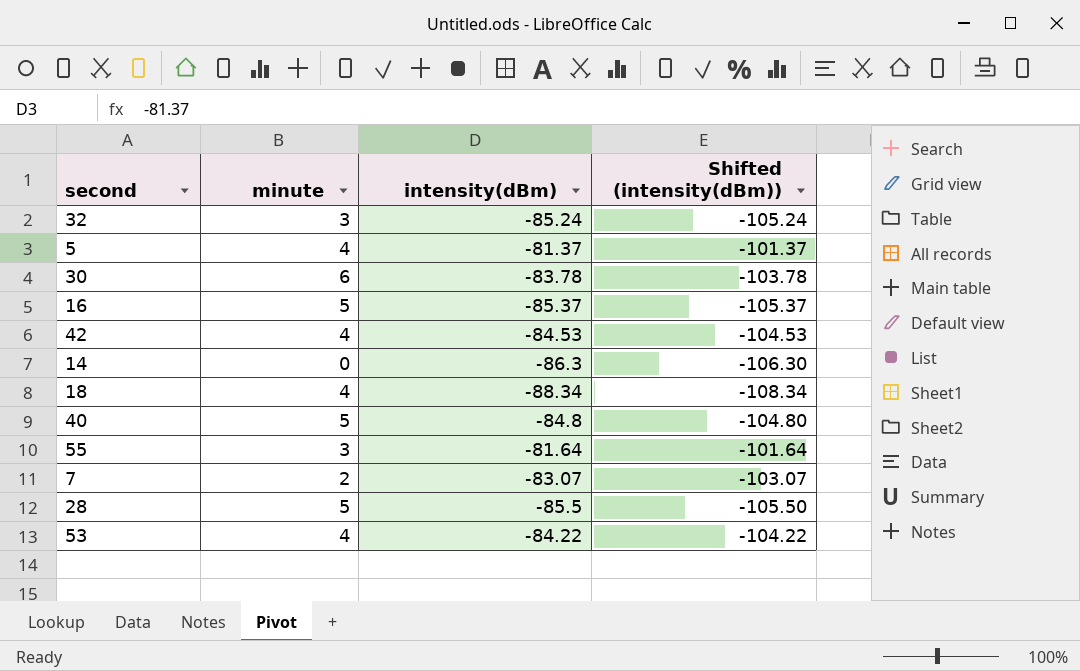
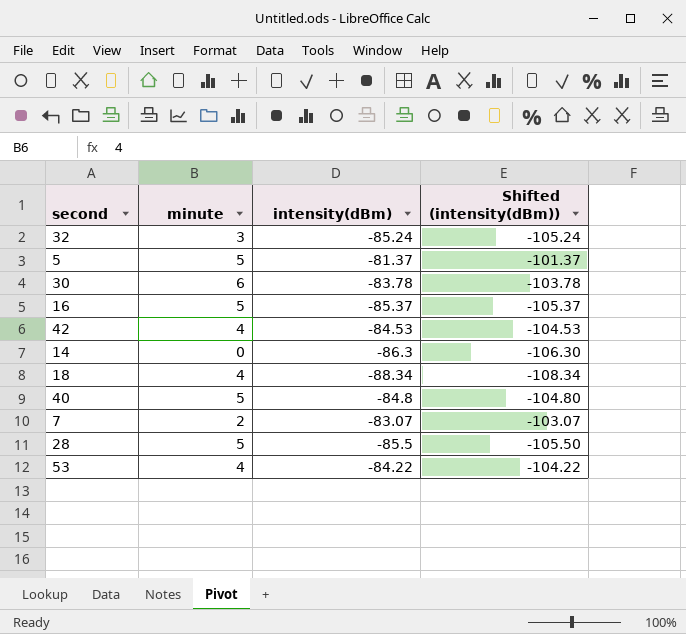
row 55: 3 | -81.64 | -101.64 -> none
5 | minute: 4 -> 5

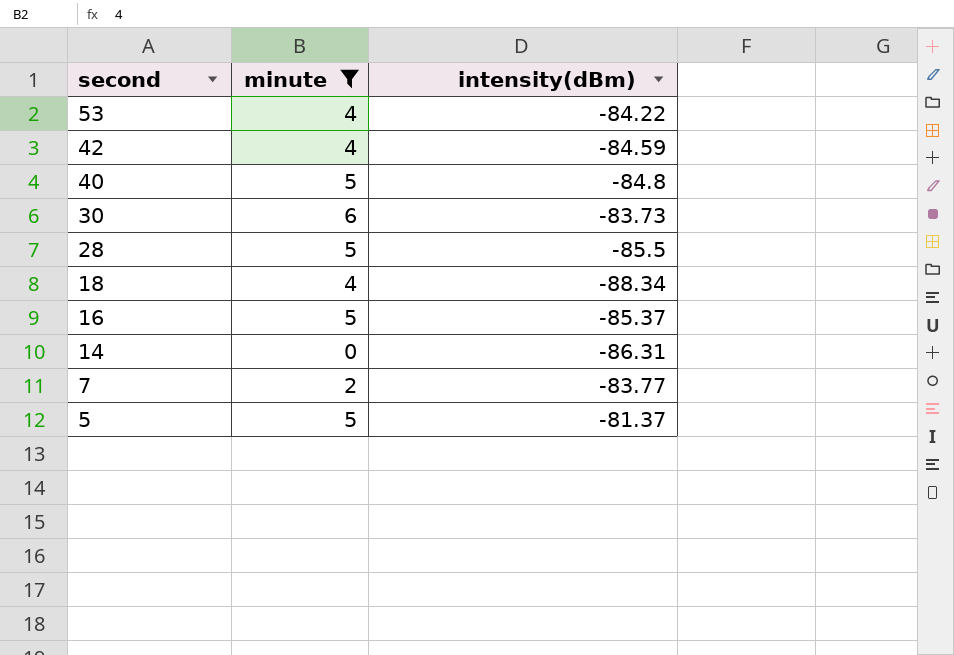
filter: none -> minute != 3
row order: none -> second descending
column Shifted (intensity(dBm)) | formula: [intensity(dBm)] - 20 -> none
42 | intensity(dBm): -84.53 -> -84.59
30 | intensity(dBm): -83.78 -> -83.73
14 | intensity(dBm): -86.3 -> -86.31
7 | intensity(dBm): -83.07 -> -83.77

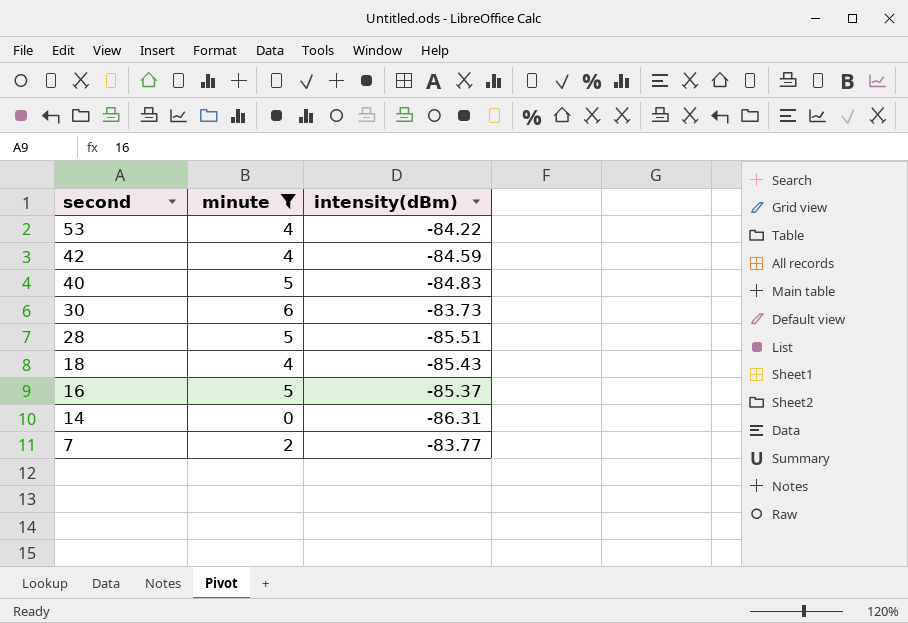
row 5: 5 | -81.37 -> none
40 | intensity(dBm): -84.8 -> -84.83
28 | intensity(dBm): -85.5 -> -85.51
18 | intensity(dBm): -88.34 -> -85.43

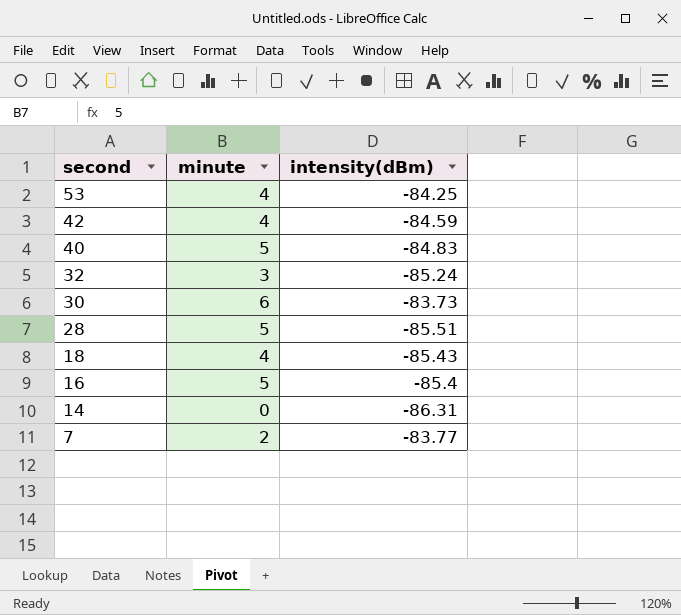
filter: minute != 3 -> none
53 | intensity(dBm): -84.22 -> -84.25
16 | intensity(dBm): -85.37 -> -85.4

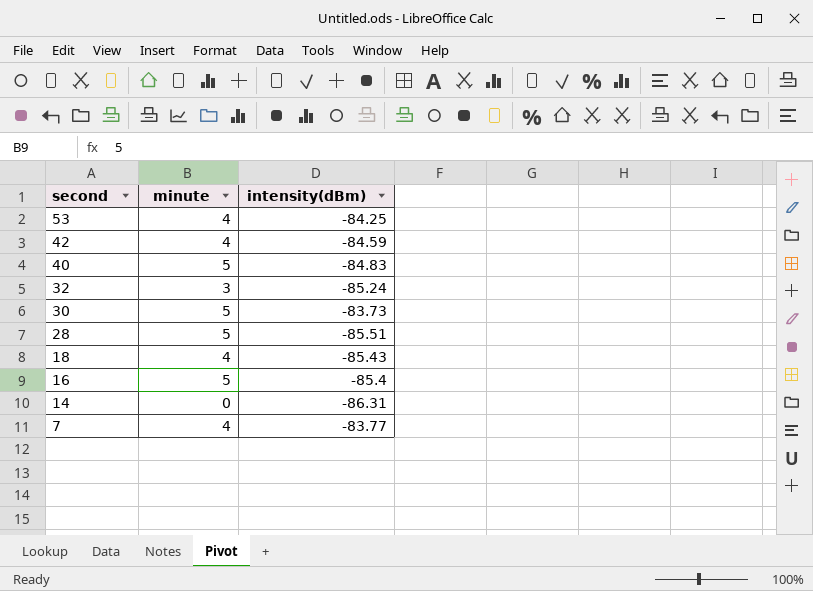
30 | minute: 6 -> 5
7 | minute: 2 -> 4

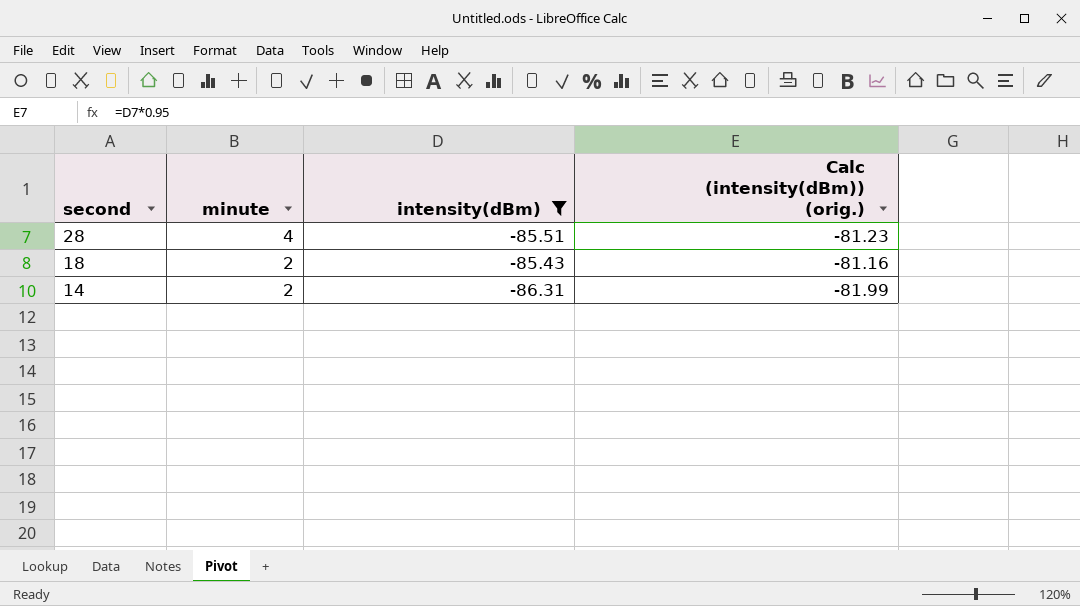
filter: none -> intensity(dBm) <= -85.43
column Calc (intensity(dBm)) (orig.) | formula: none -> [intensity(dBm)] * 0.95
28 | minute: 5 -> 4
18 | minute: 4 -> 2
14 | minute: 0 -> 2

